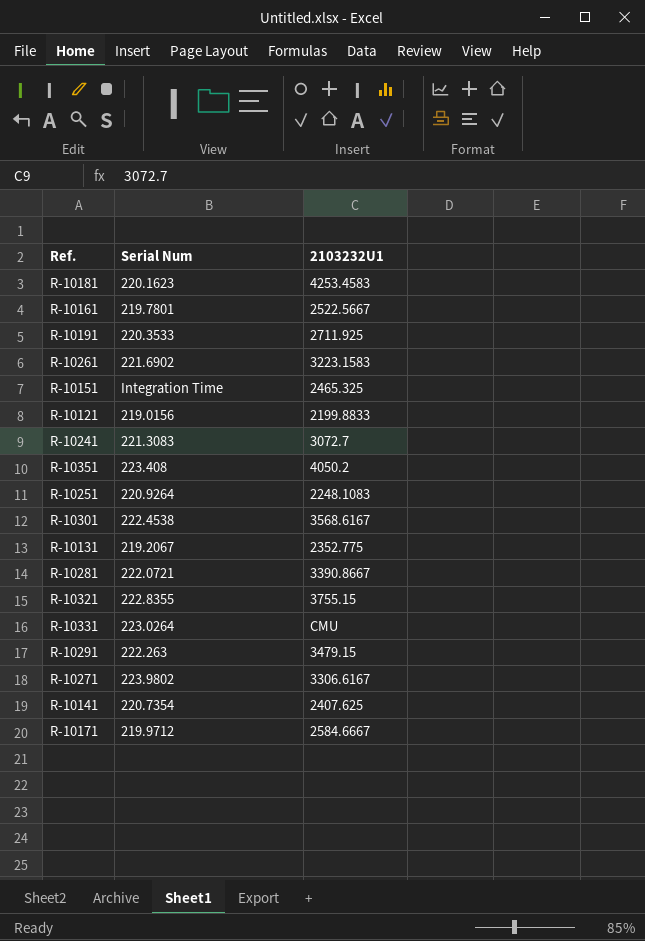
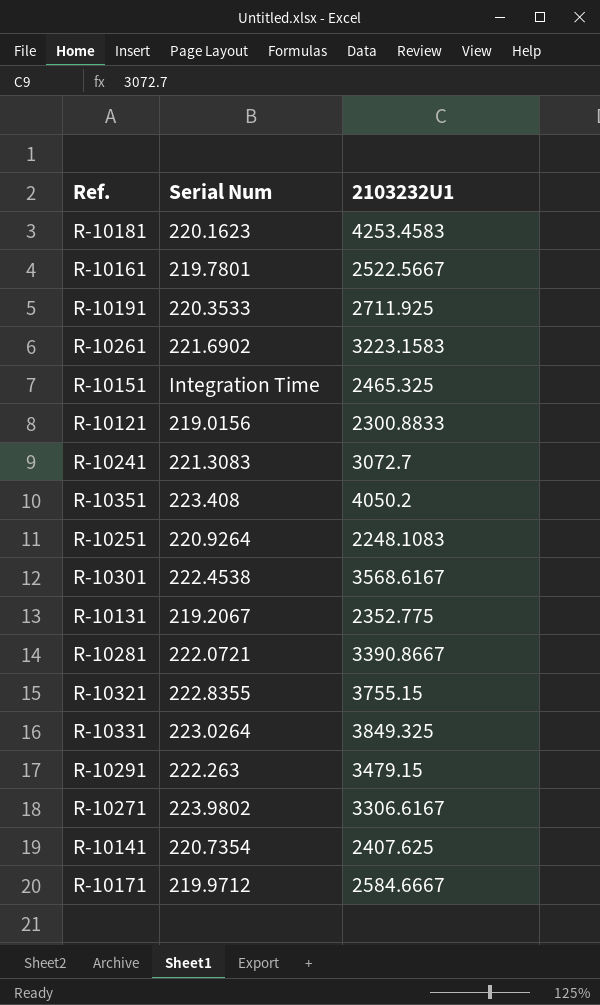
R-10121 | 2103232U1: 2199.8833 -> 2300.8833
R-10331 | 2103232U1: CMU -> 3849.325

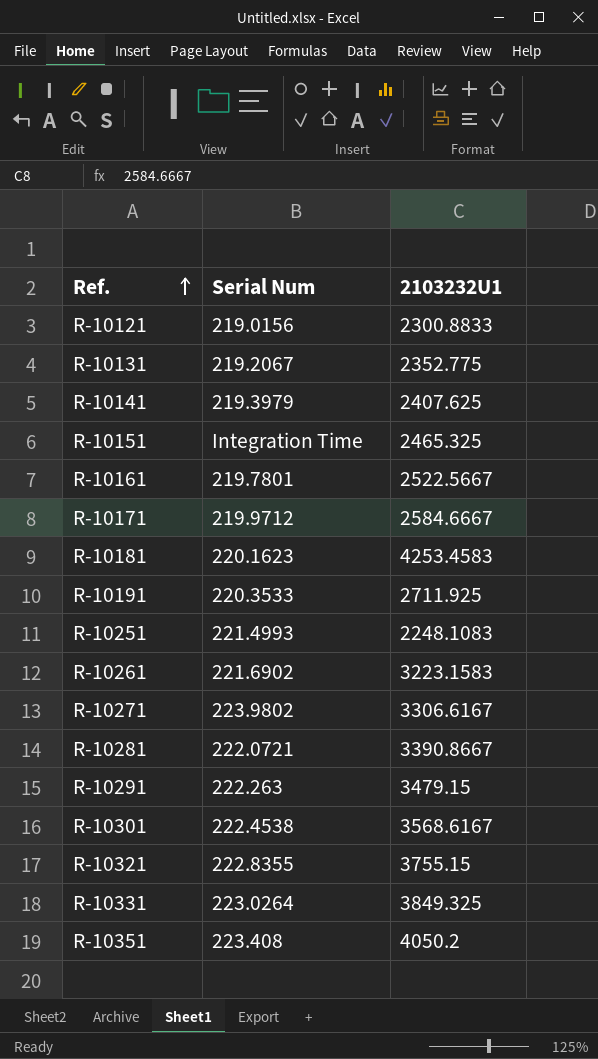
row order: none -> Ref. ascending
row R-10241: 221.3083 | 3072.7 -> none
R-10141 | Serial Num: 220.7354 -> 219.3979
R-10251 | Serial Num: 220.9264 -> 221.4993

